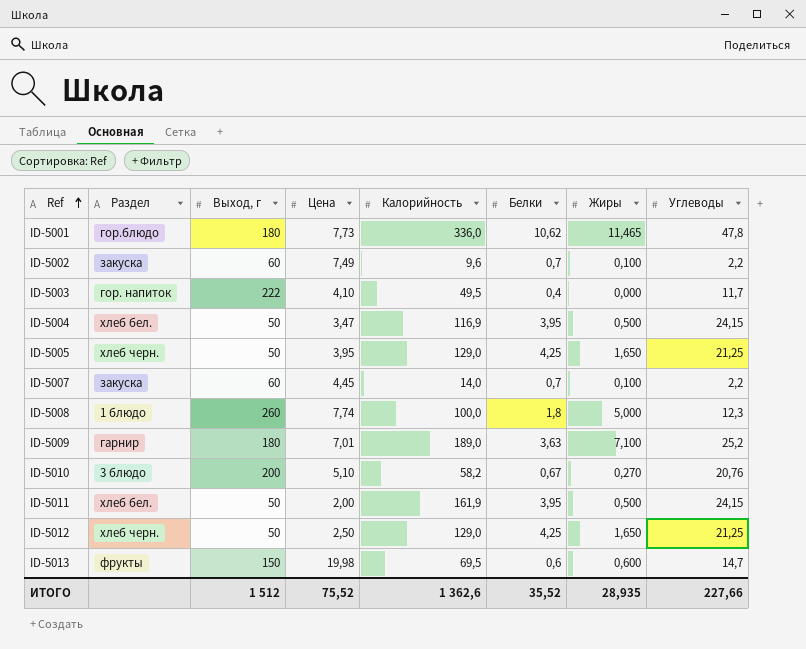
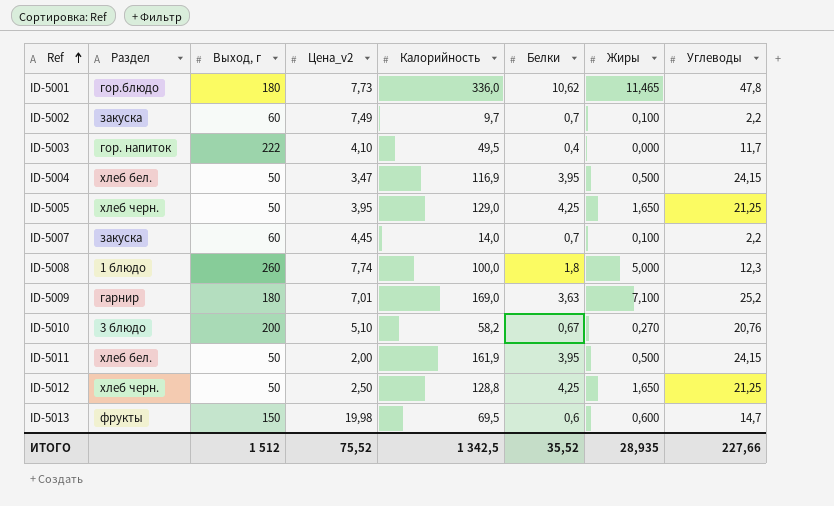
column name: Цена -> Цена_v2
ID-5002 | Калорийность: 9,6 -> 9,7
ID-5009 | Калорийность: 189,0 -> 169,0
ID-5012 | Калорийность: 129,0 -> 128,8
ИТОГО | Калорийность: 1 362,6 -> 1 342,5

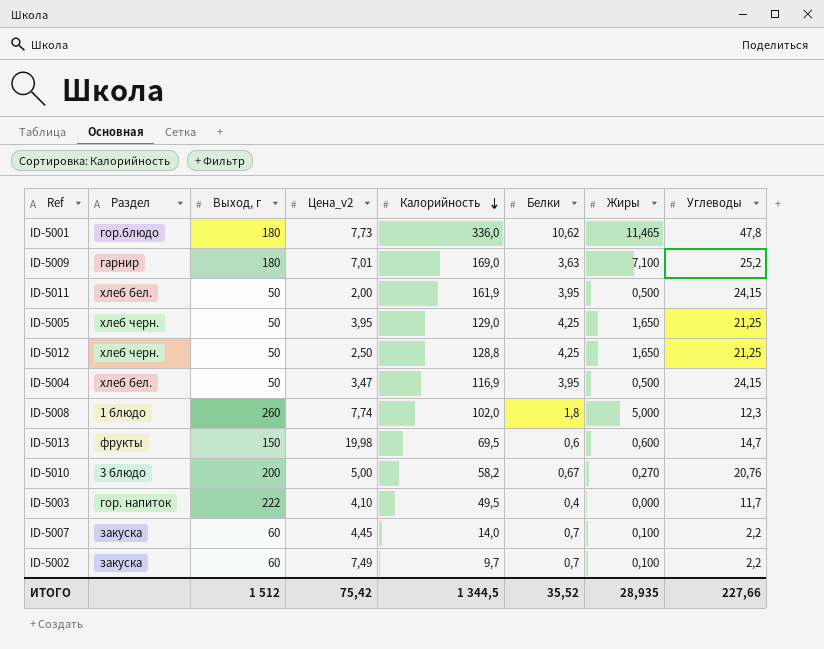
row order: Ref ascending -> Калорийность descending
ID-5008 | Калорийность: 100,0 -> 102,0
ID-5010 | Цена_v2: 5,10 -> 5,00
ИТОГО | Цена_v2: 75,52 -> 75,42
ИТОГО | Калорийность: 1 342,5 -> 1 344,5

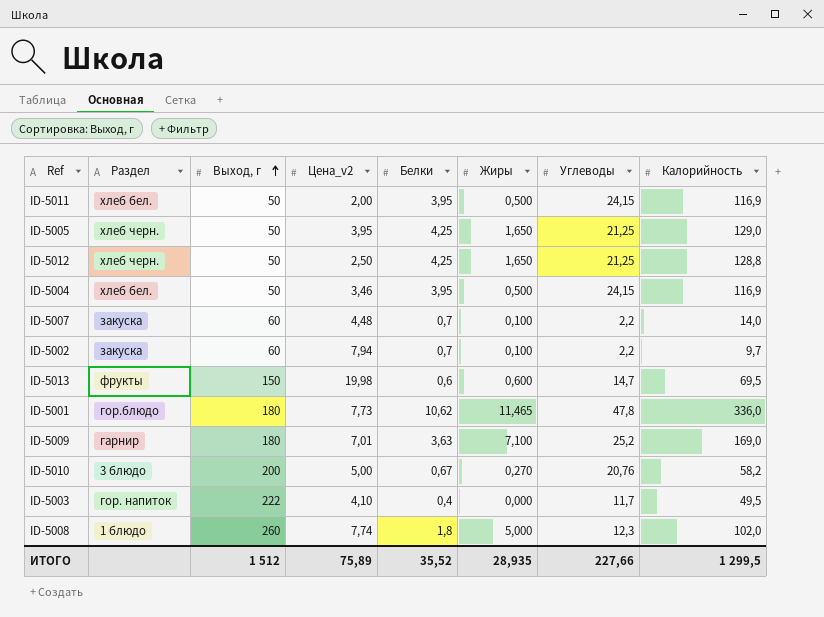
row order: Калорийность descending -> Выход, г ascending
column Калорийность | position: 5 -> 8
ID-5011 | Калорийность: 161,9 -> 116,9
ID-5004 | Цена_v2: 3,47 -> 3,46
ID-5007 | Цена_v2: 4,45 -> 4,48
ID-5002 | Цена_v2: 7,49 -> 7,94
ИТОГО | Цена_v2: 75,42 -> 75,89
ИТОГО | Калорийность: 1 344,5 -> 1 299,5

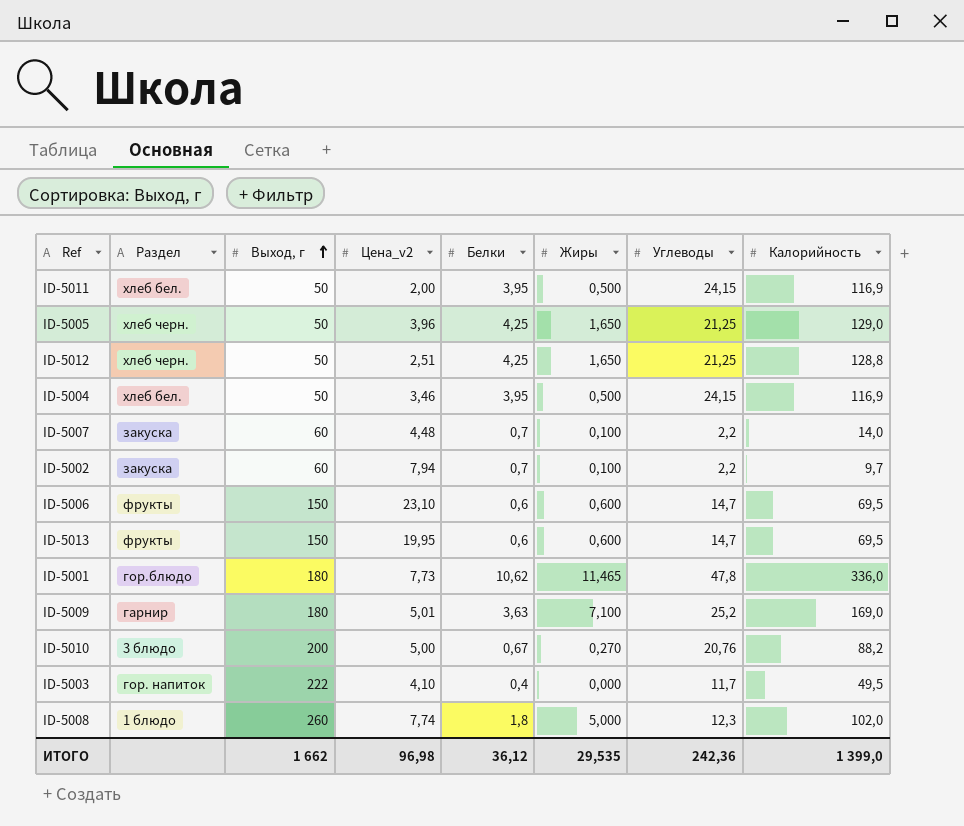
ID-5005 | Цена_v2: 3,95 -> 3,96
ID-5012 | Цена_v2: 2,50 -> 2,51
row ID-5006: none -> фрукты | 150 | 23,10 | 0,6 | 0,600 | 14,7 | 69,5
ID-5013 | Цена_v2: 19,98 -> 19,95
ID-5009 | Цена_v2: 7,01 -> 5,01
ID-5010 | Калорийность: 58,2 -> 88,2
ИТОГО | Выход, г: 1 512 -> 1 662
ИТОГО | Цена_v2: 75,89 -> 96,98
ИТОГО | Белки: 35,52 -> 36,12
ИТОГО | Жиры: 28,935 -> 29,535
ИТОГО | Углеводы: 227,66 -> 242,36
ИТОГО | Калорийность: 1 299,5 -> 1 399,0

